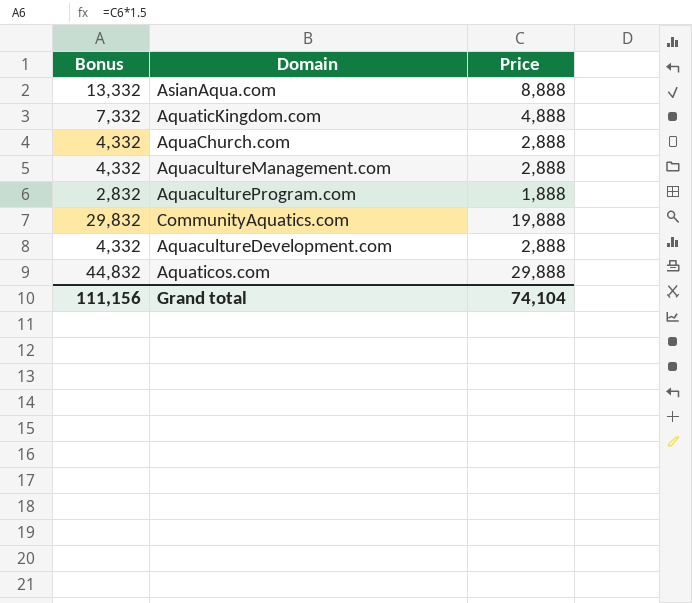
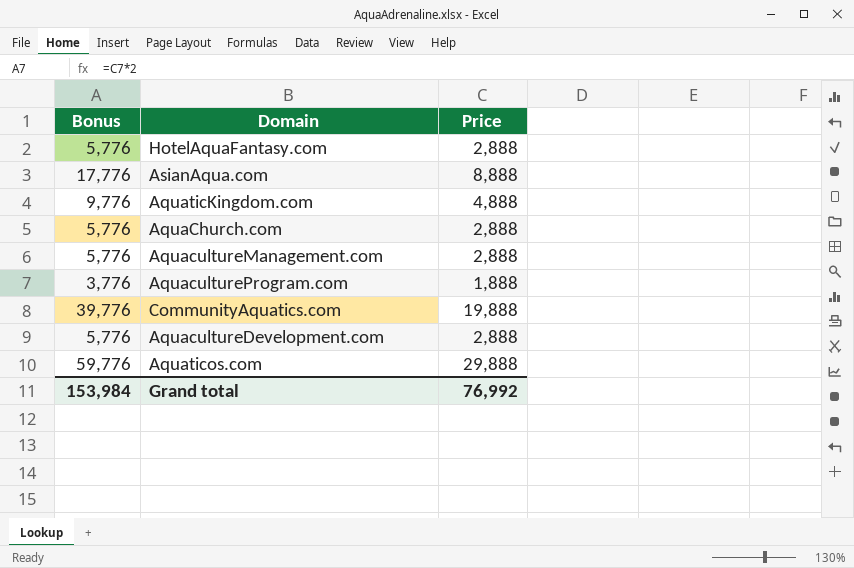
column Bonus | formula: [Price] * 1.5 -> [Price] * 2
row HotelAquaFantasy.com: none -> 5,776 | 2,888
Grand total | Bonus: 111,156 -> 153,984
Grand total | Price: 74,104 -> 76,992

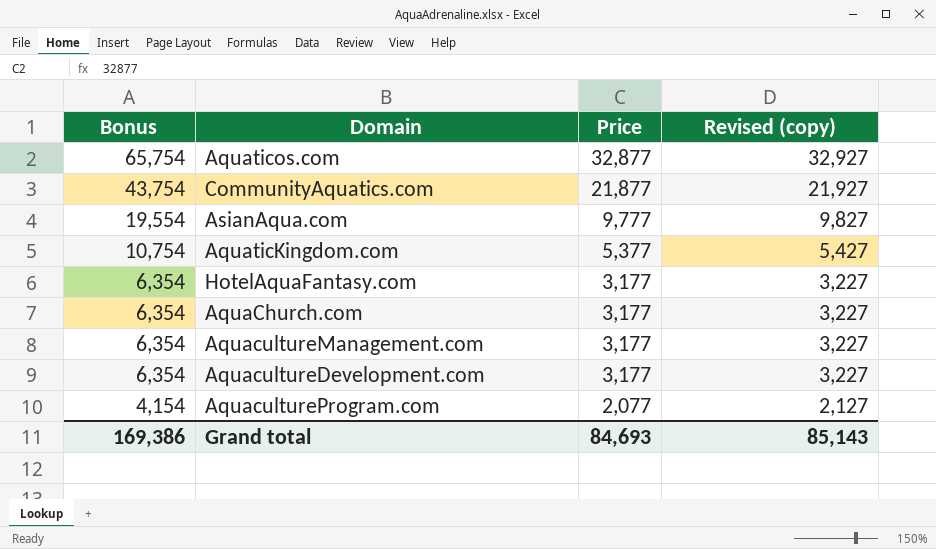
row order: none -> Bonus descending
column Revised (copy) | formula: none -> [Price] + 50
Aquaticos.com | Bonus: 59,776 -> 65,754
Aquaticos.com | Price: 29,888 -> 32,877
CommunityAquatics.com | Bonus: 39,776 -> 43,754
CommunityAquatics.com | Price: 19,888 -> 21,877
AsianAqua.com | Bonus: 17,776 -> 19,554
AsianAqua.com | Price: 8,888 -> 9,777
AquaticKingdom.com | Bonus: 9,776 -> 10,754
AquaticKingdom.com | Price: 4,888 -> 5,377
HotelAquaFantasy.com | Bonus: 5,776 -> 6,354
HotelAquaFantasy.com | Price: 2,888 -> 3,177
AquaChurch.com | Bonus: 5,776 -> 6,354
AquaChurch.com | Price: 2,888 -> 3,177
AquacultureManagement.com | Bonus: 5,776 -> 6,354
AquacultureManagement.com | Price: 2,888 -> 3,177
AquacultureDevelopment.com | Bonus: 5,776 -> 6,354
AquacultureDevelopment.com | Price: 2,888 -> 3,177
AquacultureProgram.com | Bonus: 3,776 -> 4,154
AquacultureProgram.com | Price: 1,888 -> 2,077
Grand total | Bonus: 153,984 -> 169,386
Grand total | Price: 76,992 -> 84,693

